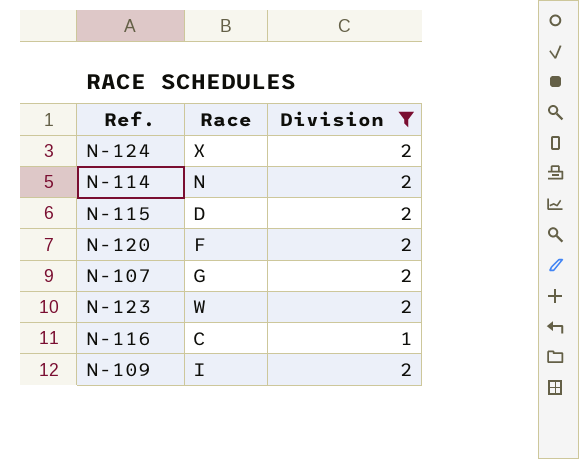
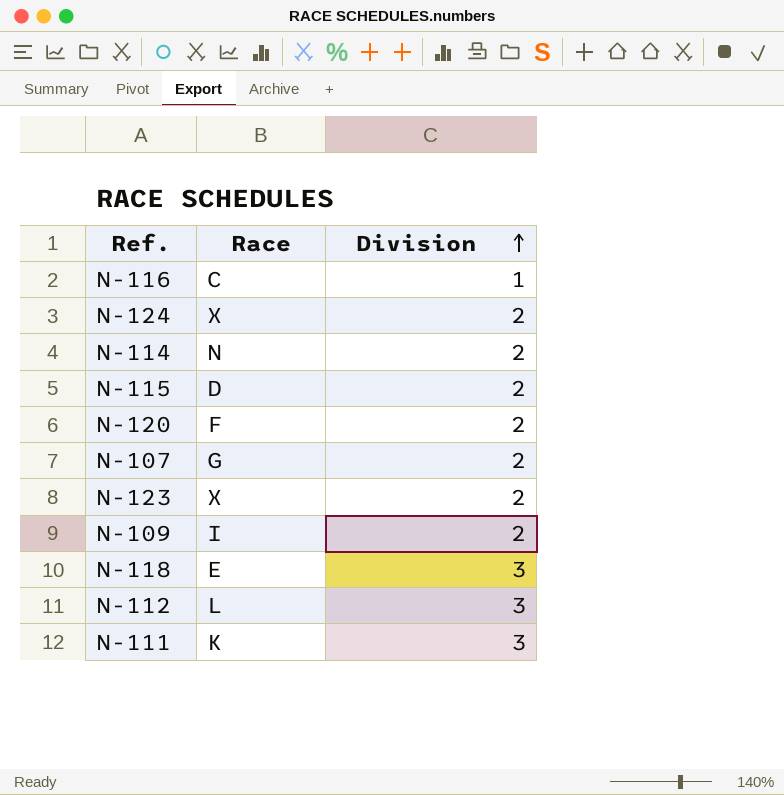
filter: Division != 3 -> none
row order: none -> Division ascending
N-123 | Race: W -> X

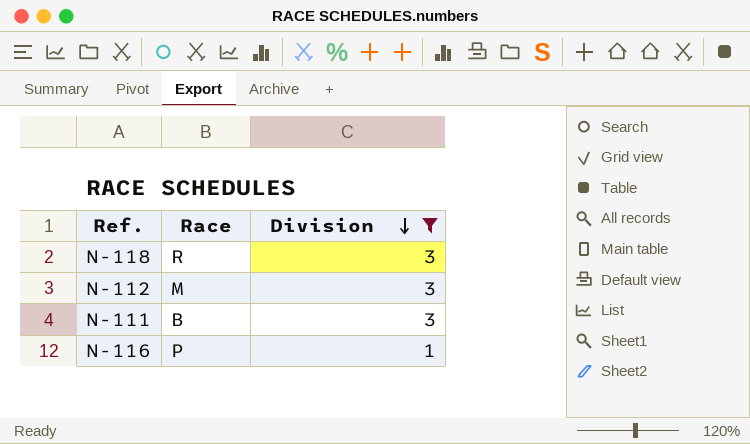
filter: none -> Division != 2
row order: Division ascending -> Division descending
N-118 | Race: E -> R
N-112 | Race: L -> M
N-111 | Race: K -> B
N-116 | Race: C -> P

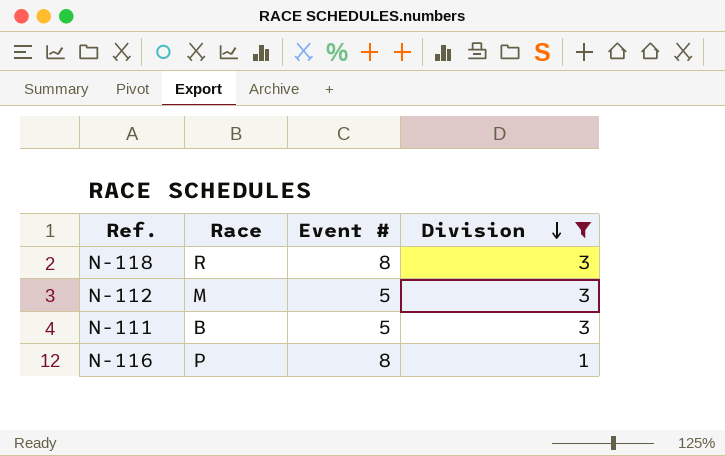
column Event # | position: none -> 3

